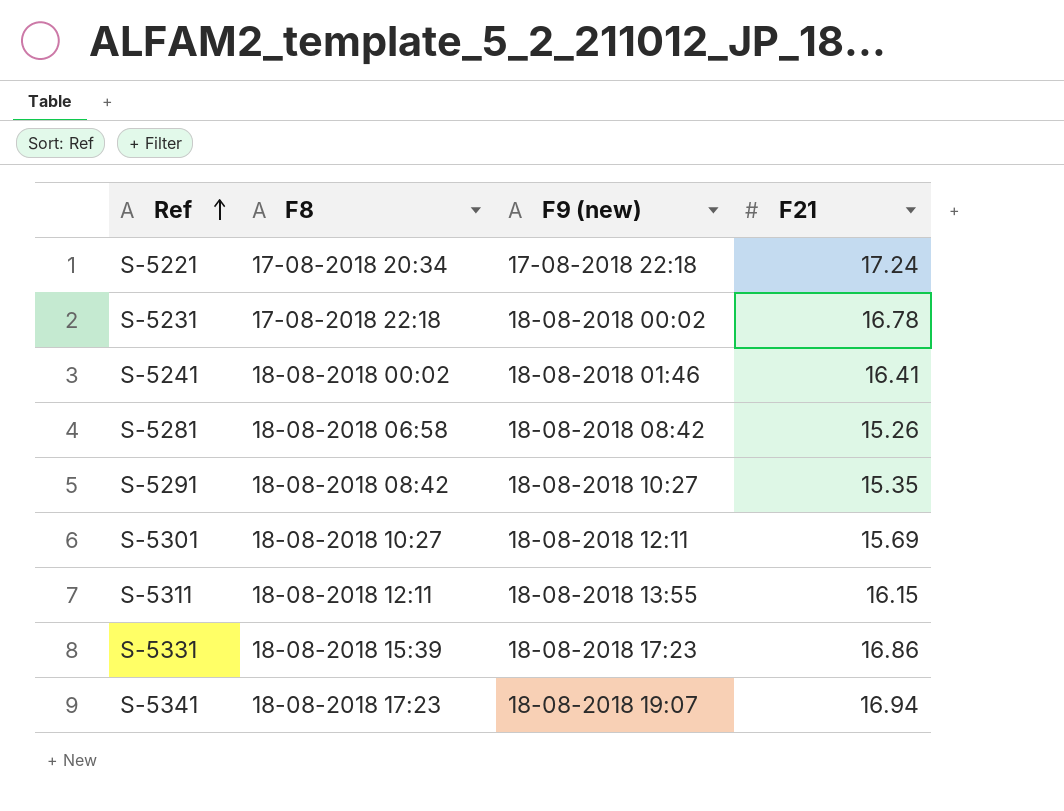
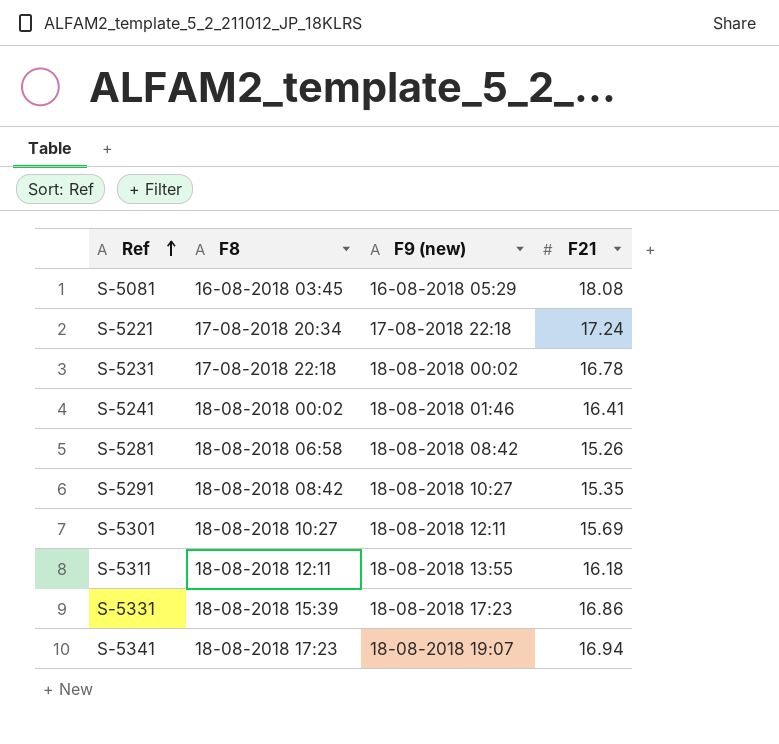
row S-5081: none -> 16-08-2018 03:45 | 16-08-2018 05:29 | 18.08
S-5311 | F21: 16.15 -> 16.18

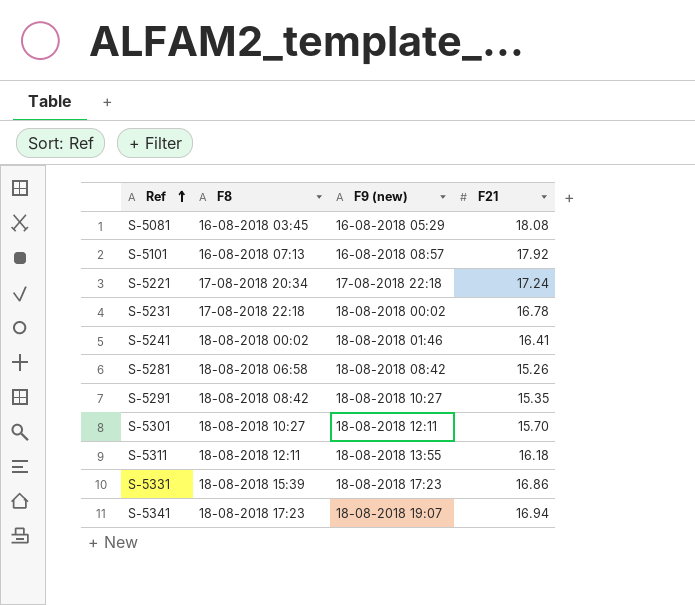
row S-5101: none -> 16-08-2018 07:13 | 16-08-2018 08:57 | 17.92
S-5301 | F21: 15.69 -> 15.70

